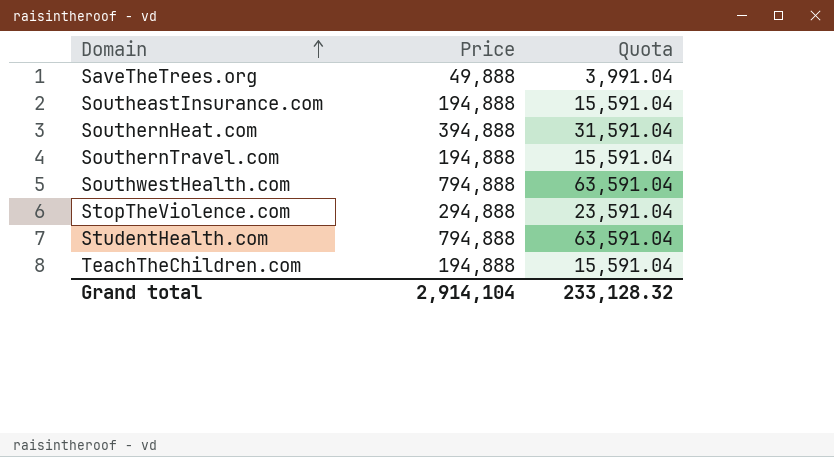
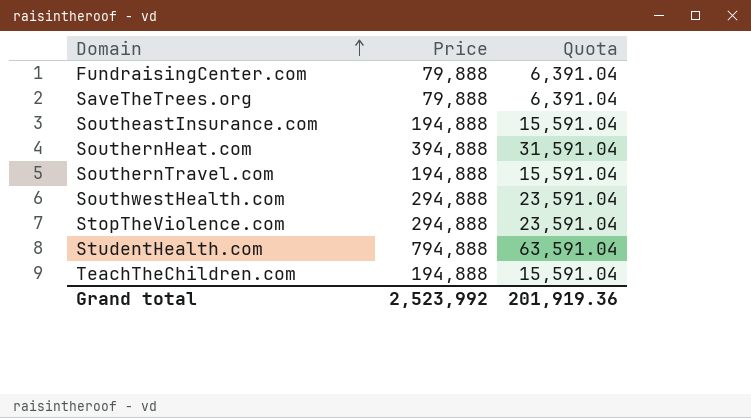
row FundraisingCenter.com: none -> 79,888 | 6,391.04
SaveTheTrees.org | Price: 49,888 -> 79,888
SaveTheTrees.org | Quota: 3,991.04 -> 6,391.04
SouthwestHealth.com | Price: 794,888 -> 294,888
SouthwestHealth.com | Quota: 63,591.04 -> 23,591.04
Grand total | Price: 2,914,104 -> 2,523,992
Grand total | Quota: 233,128.32 -> 201,919.36

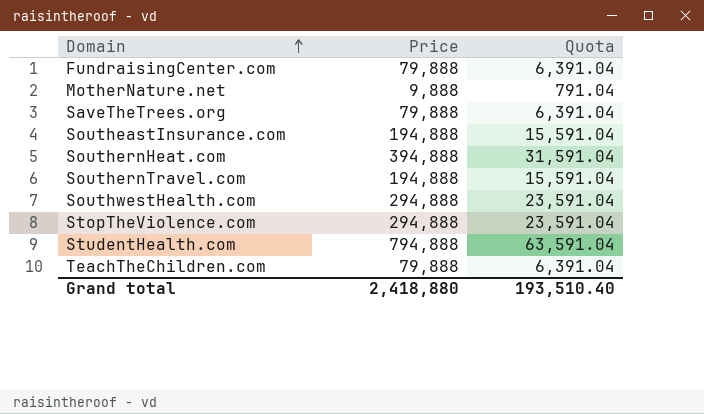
row MotherNature.net: none -> 9,888 | 791.04
TeachTheChildren.com | Price: 194,888 -> 79,888
TeachTheChildren.com | Quota: 15,591.04 -> 6,391.04
Grand total | Price: 2,523,992 -> 2,418,880
Grand total | Quota: 201,919.36 -> 193,510.40

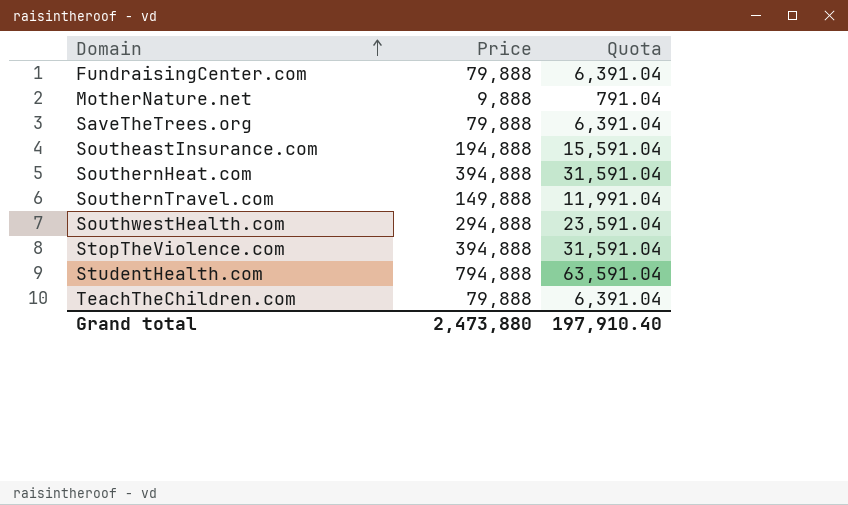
SouthernTravel.com | Price: 194,888 -> 149,888
SouthernTravel.com | Quota: 15,591.04 -> 11,991.04
StopTheViolence.com | Price: 294,888 -> 394,888
StopTheViolence.com | Quota: 23,591.04 -> 31,591.04
Grand total | Price: 2,418,880 -> 2,473,880
Grand total | Quota: 193,510.40 -> 197,910.40

